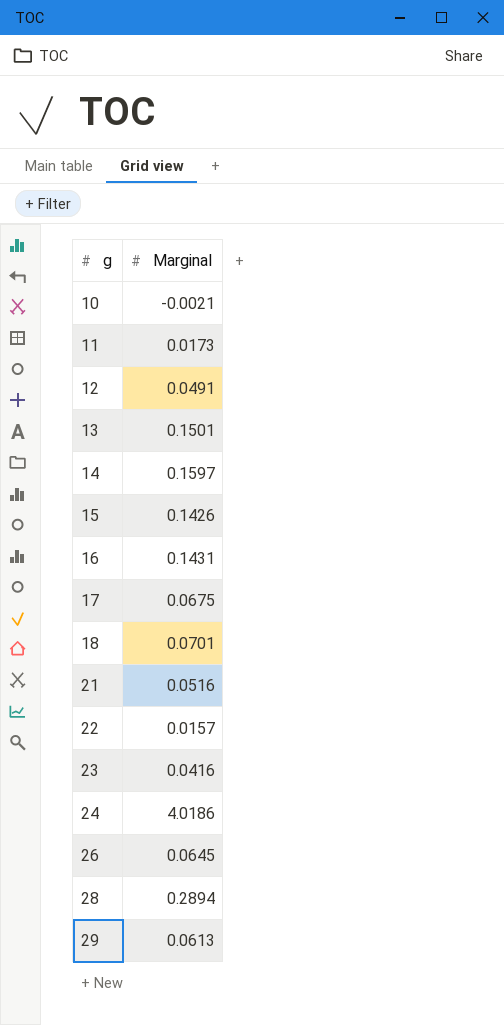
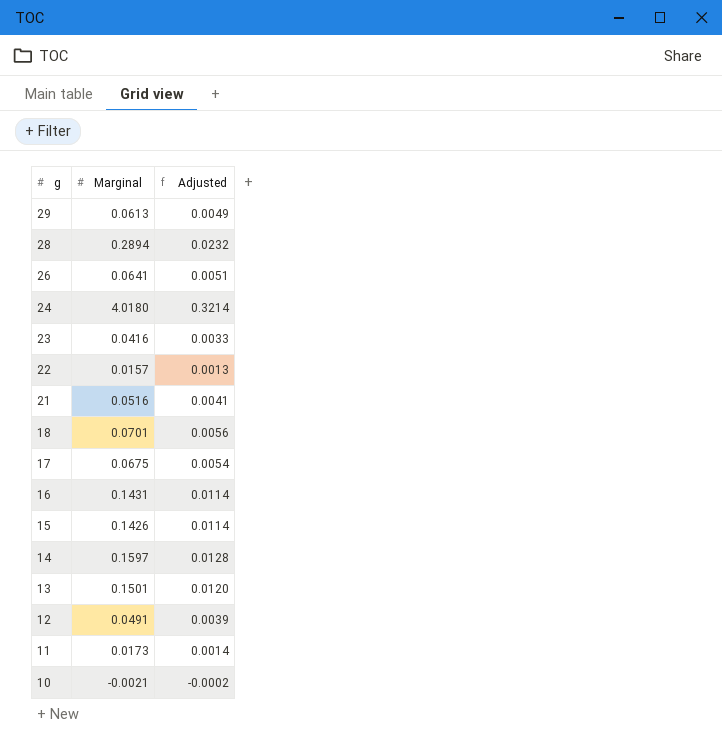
row order: g ascending -> g descending
column Adjusted | formula: none -> [Marginal] * 0.08
26 | Marginal: 0.0645 -> 0.0641
24 | Marginal: 4.0186 -> 4.0180

